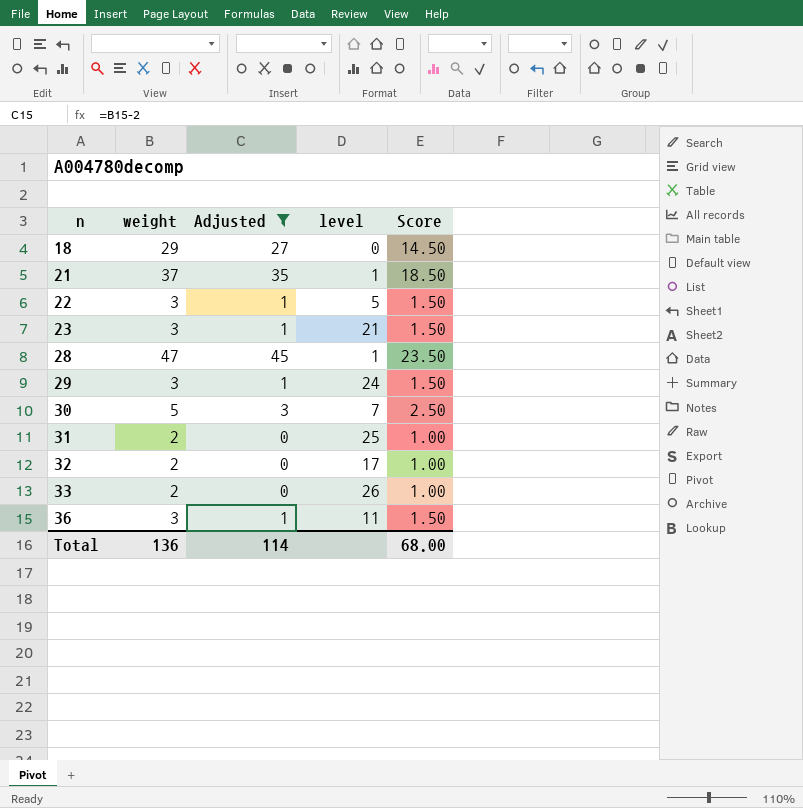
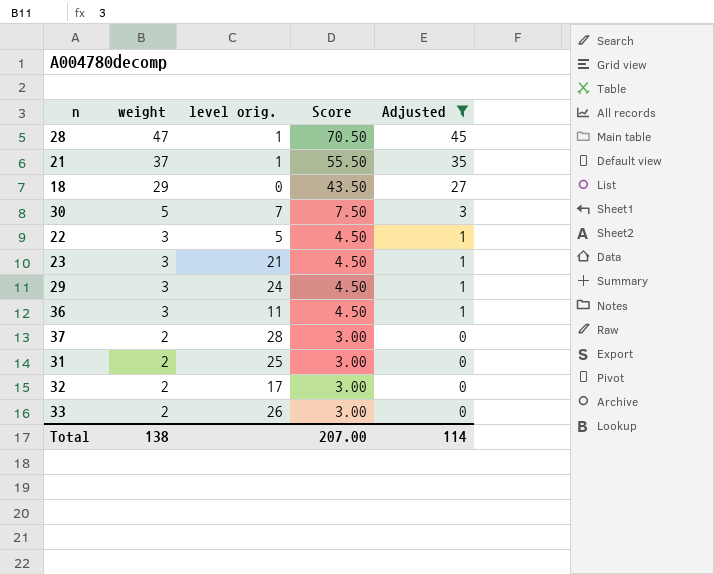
row order: n ascending -> weight descending
column name: level -> level orig.
column Score | formula: [weight] * 0.5 -> [weight] * 1.5
column Adjusted | position: 3 -> 5
row 37: none -> 2 | 28 | 3.00 | 0
Total | weight: 136 -> 138
Total | Score: 68.00 -> 207.00

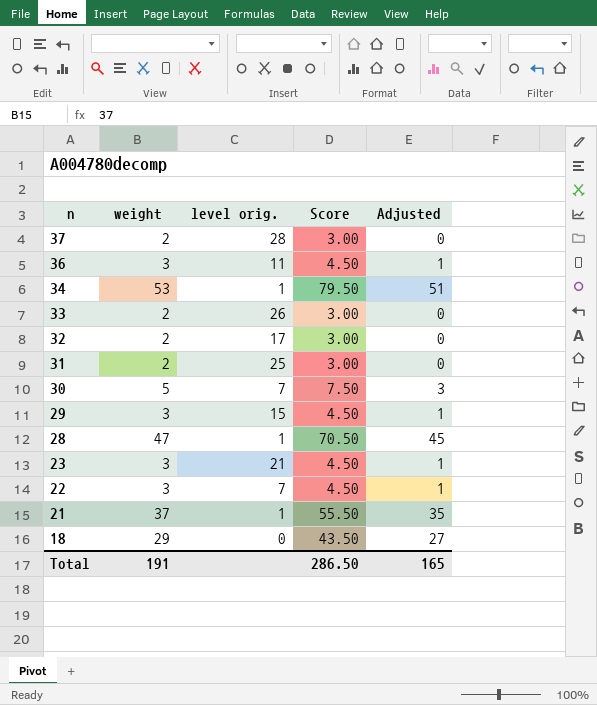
filter: Adjusted != 51 -> none
row order: weight descending -> n descending
29 | level orig.: 24 -> 15
22 | level orig.: 5 -> 7
Total | weight: 138 -> 191
Total | Score: 207.00 -> 286.50
Total | Adjusted: 114 -> 165

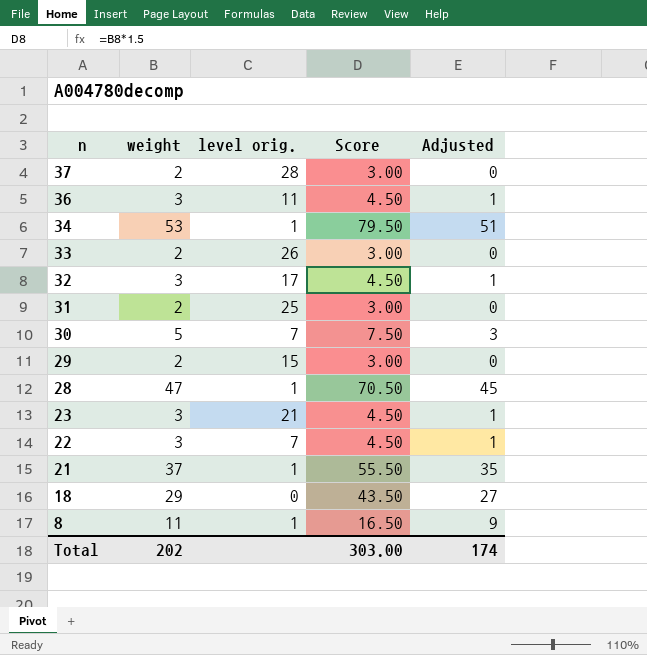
32 | weight: 2 -> 3
32 | Score: 3.00 -> 4.50
32 | Adjusted: 0 -> 1
29 | weight: 3 -> 2
29 | Score: 4.50 -> 3.00
29 | Adjusted: 1 -> 0
row 8: none -> 11 | 1 | 16.50 | 9
Total | weight: 191 -> 202
Total | Score: 286.50 -> 303.00
Total | Adjusted: 165 -> 174

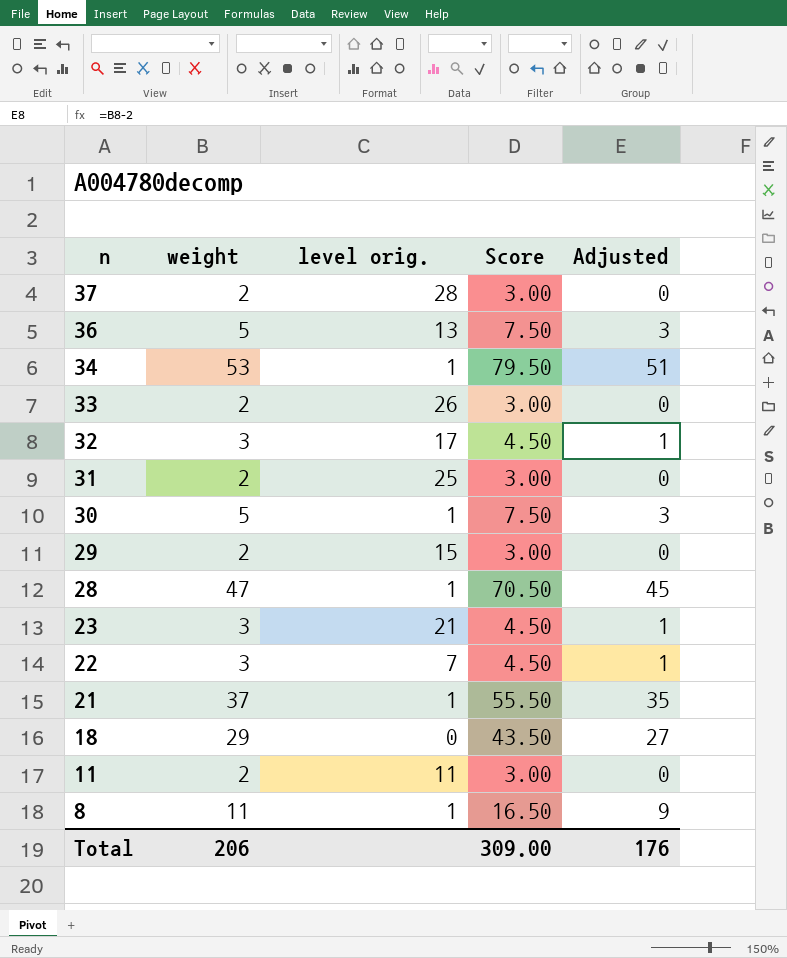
36 | weight: 3 -> 5
36 | level orig.: 11 -> 13
36 | Score: 4.50 -> 7.50
36 | Adjusted: 1 -> 3
30 | level orig.: 7 -> 1
row 11: none -> 2 | 11 | 3.00 | 0
Total | weight: 202 -> 206
Total | Score: 303.00 -> 309.00
Total | Adjusted: 174 -> 176

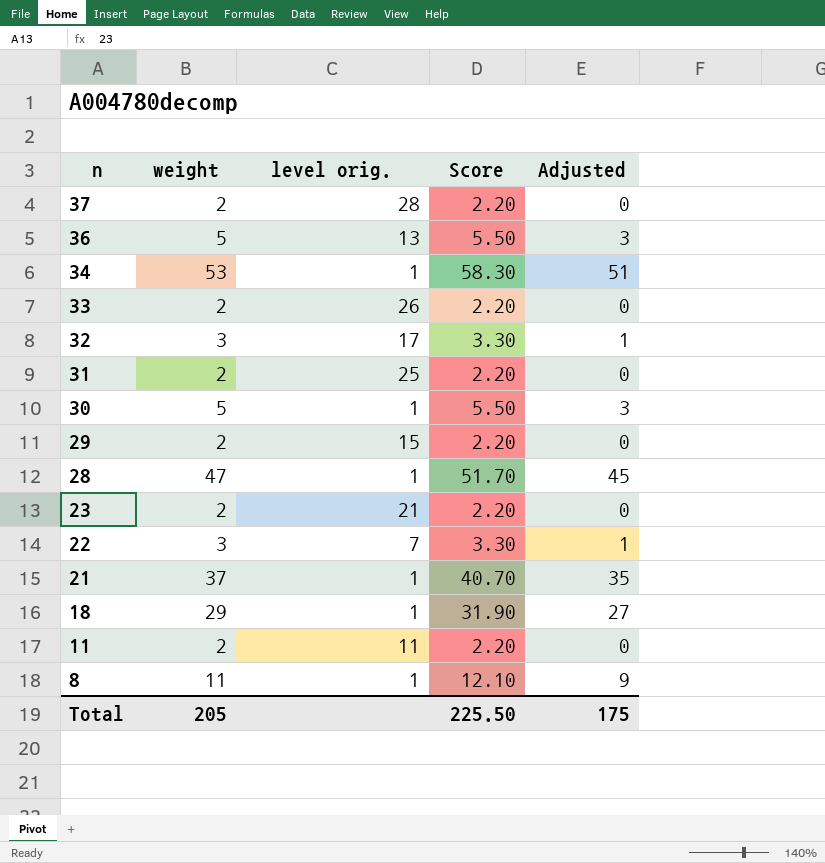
column Score | formula: [weight] * 1.5 -> [weight] * 1.1
23 | weight: 3 -> 2
23 | Adjusted: 1 -> 0
18 | level orig.: 0 -> 1
Total | weight: 206 -> 205
Total | Score: 309.00 -> 225.50
Total | Adjusted: 176 -> 175

